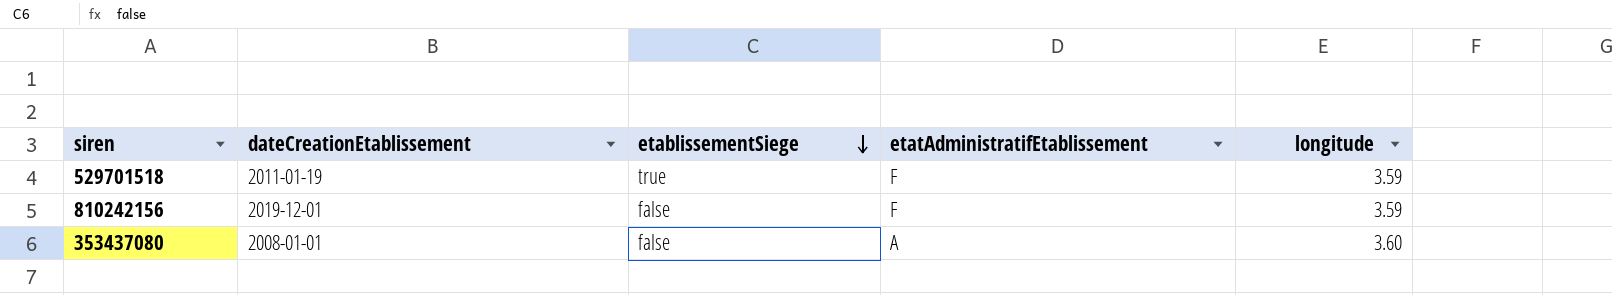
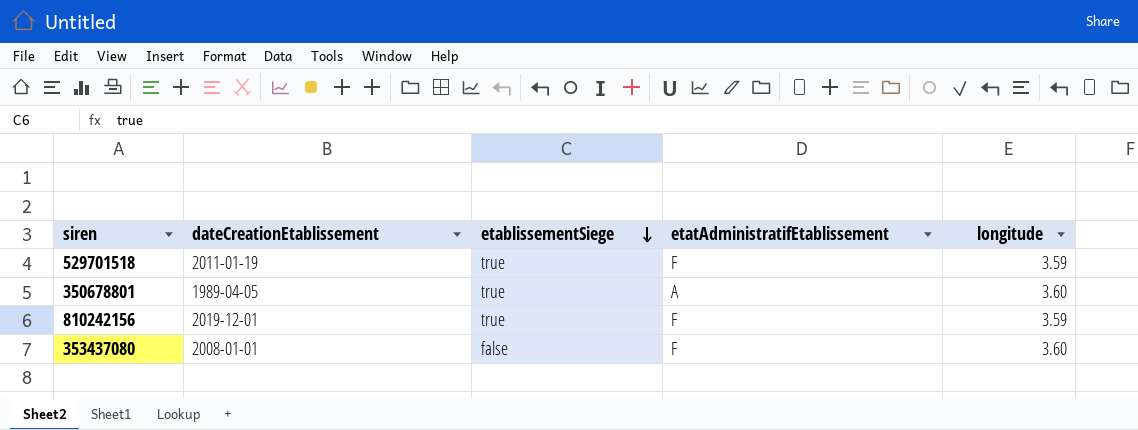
row 350678801: none -> 1989-04-05 | true | A | 3.60
810242156 | etablissementSiege: false -> true
353437080 | etatAdministratifEtablissement: A -> F

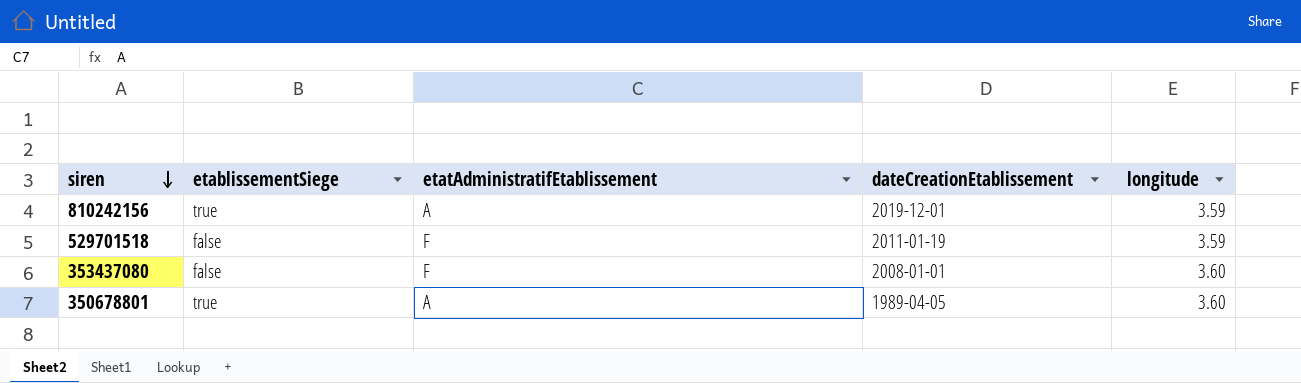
row order: etablissementSiege descending -> siren descending
column dateCreationEtablissement | position: 2 -> 4
810242156 | etatAdministratifEtablissement: F -> A
529701518 | etablissementSiege: true -> false

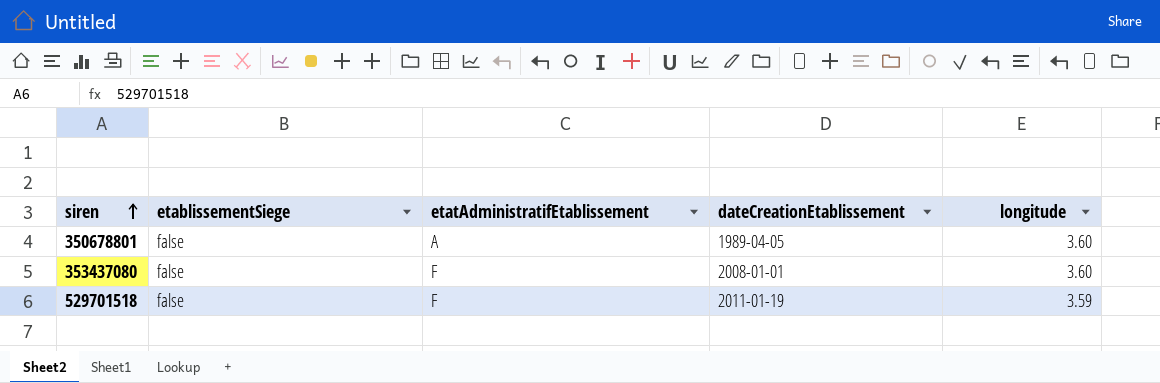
row order: siren descending -> siren ascending
row 810242156: true | A | 2019-12-01 | 3.59 -> none
350678801 | etablissementSiege: true -> false

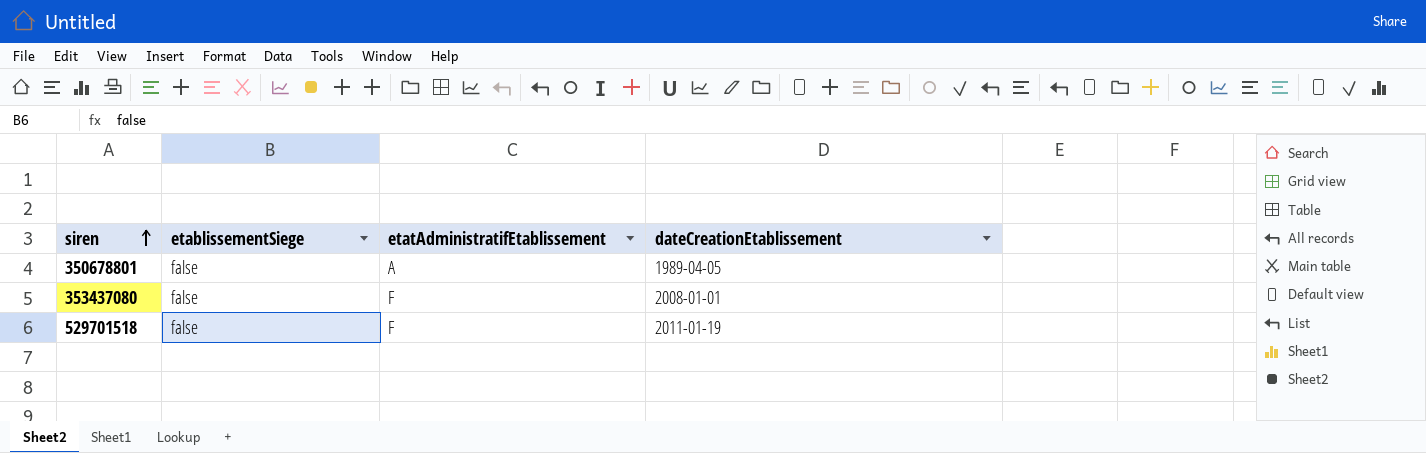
column longitude | position: 5 -> none

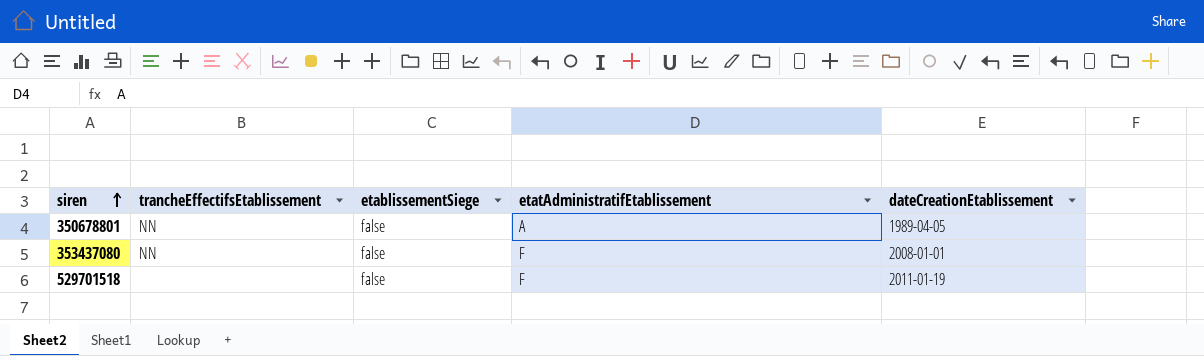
column trancheEffectifsEtablissement | position: none -> 2

